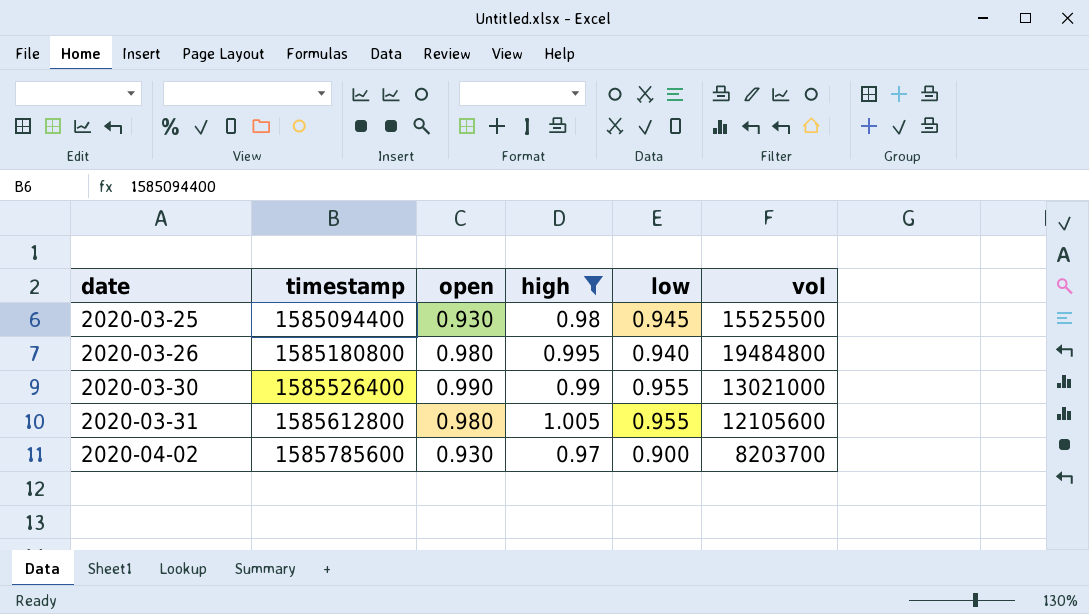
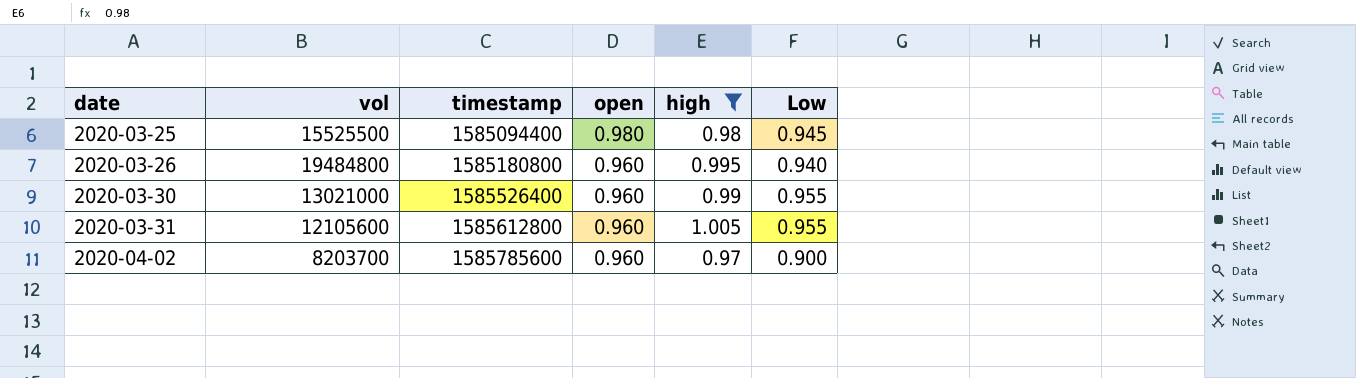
column vol | position: 6 -> 2
column name: low -> Low
2020-03-25 | open: 0.930 -> 0.980
2020-03-26 | open: 0.980 -> 0.960
2020-03-30 | open: 0.990 -> 0.960
2020-03-31 | open: 0.980 -> 0.960
2020-04-02 | open: 0.930 -> 0.960

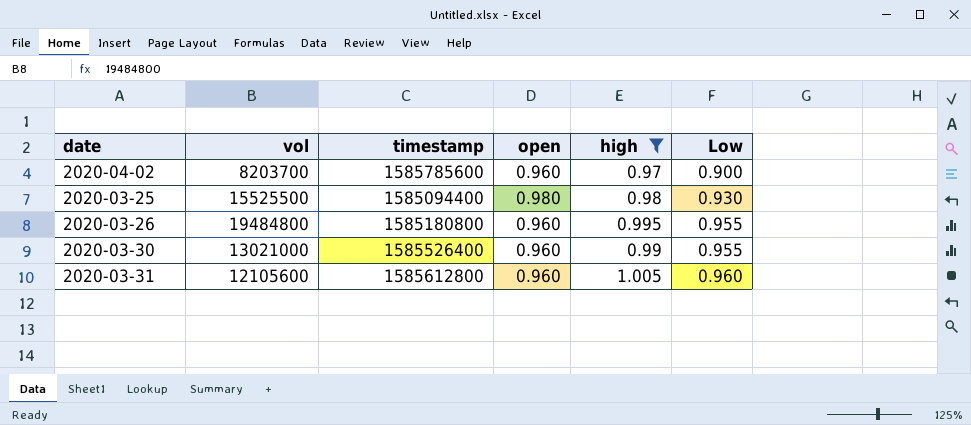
row order: date ascending -> Low ascending
2020-03-25 | Low: 0.945 -> 0.930
2020-03-26 | Low: 0.940 -> 0.955
2020-03-31 | Low: 0.955 -> 0.960

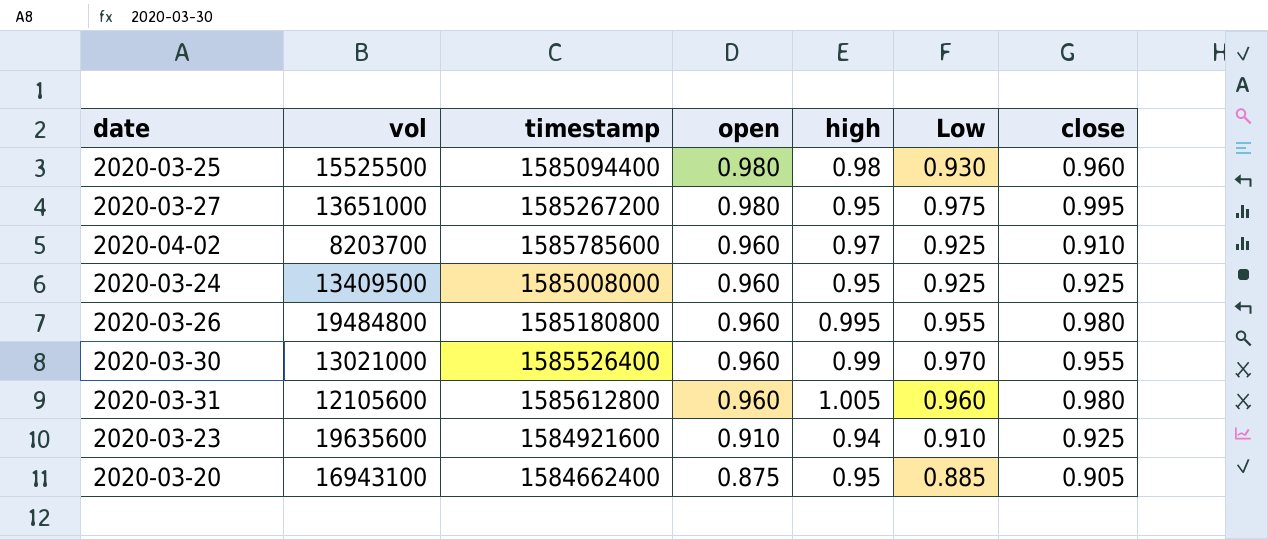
filter: high >= 0.97 -> none
row order: Low ascending -> open descending
column close | position: none -> 7
2020-04-02 | Low: 0.900 -> 0.925
2020-03-30 | Low: 0.955 -> 0.970

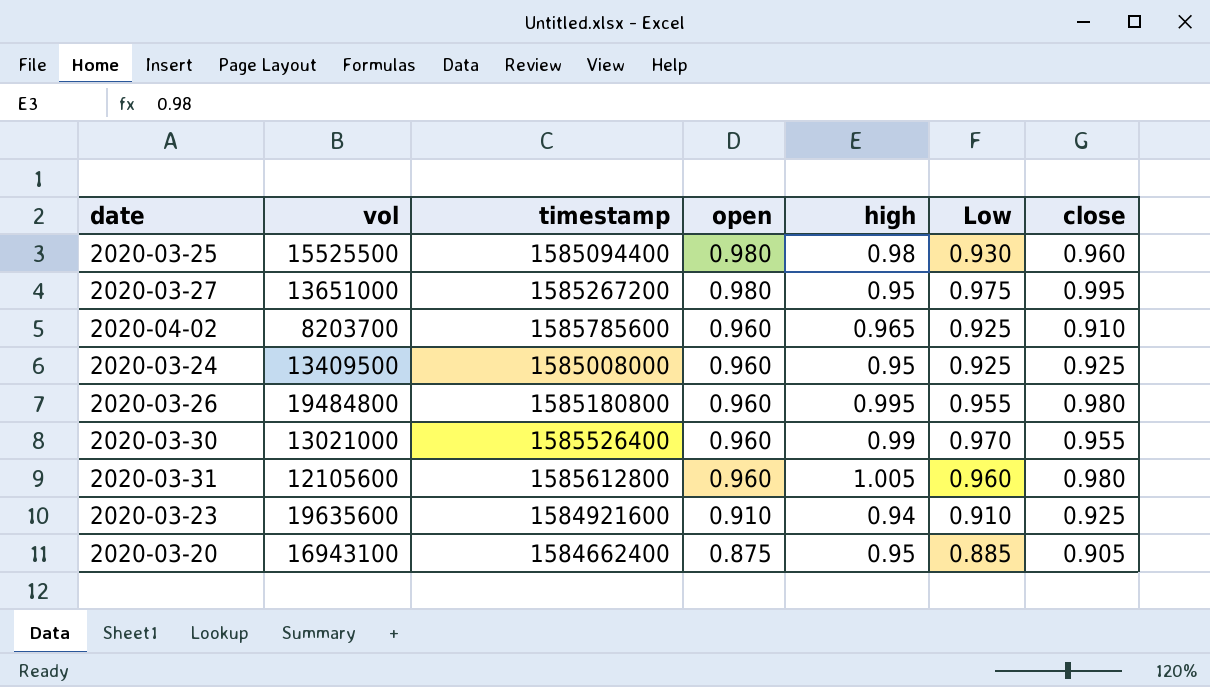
2020-04-02 | high: 0.97 -> 0.965

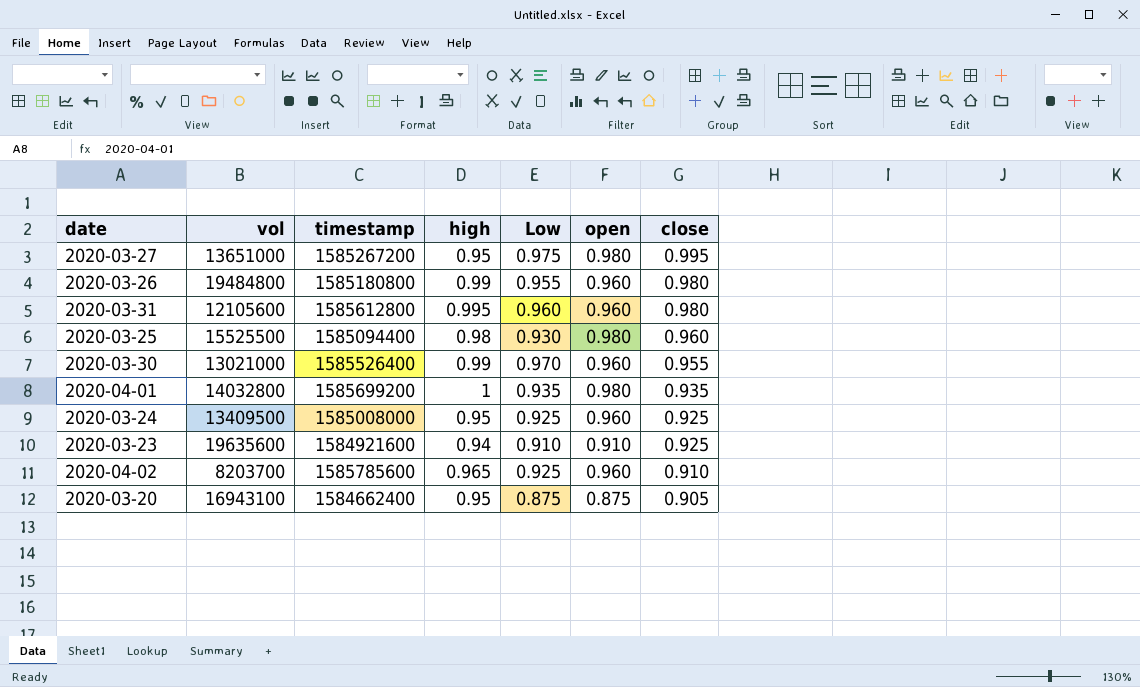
row order: open descending -> close descending
column open | position: 4 -> 6
2020-03-26 | high: 0.995 -> 0.99
2020-03-31 | high: 1.005 -> 0.995
row 2020-04-01: none -> 14032800 | 1585699200 | 1 | 0.935 | 0.980 | 0.935
2020-03-20 | Low: 0.885 -> 0.875

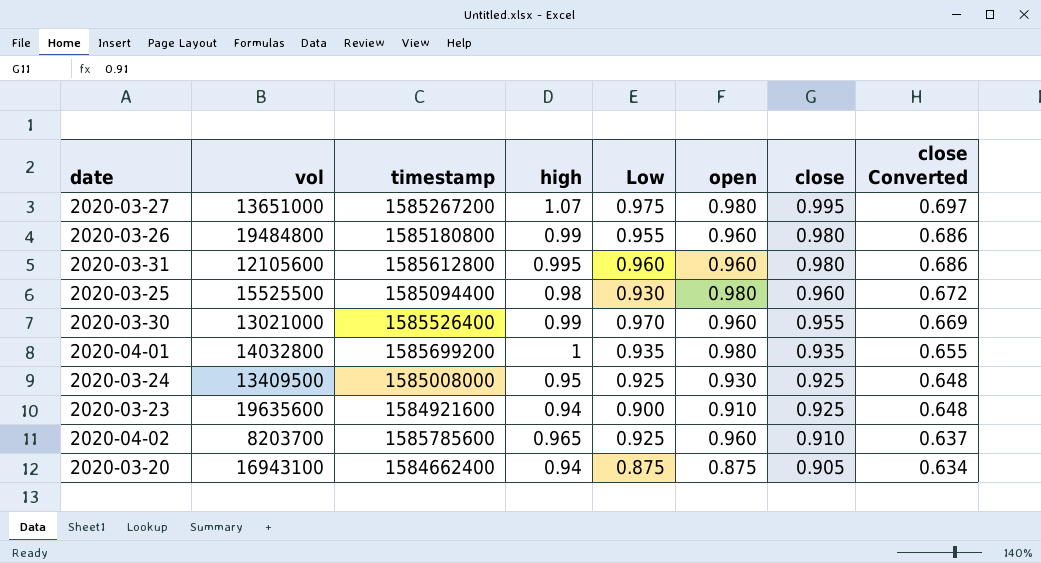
column close Converted | formula: none -> [close] * 0.7
2020-03-27 | high: 0.95 -> 1.07
2020-03-24 | open: 0.960 -> 0.930
2020-03-23 | Low: 0.910 -> 0.900
2020-03-20 | high: 0.95 -> 0.94

